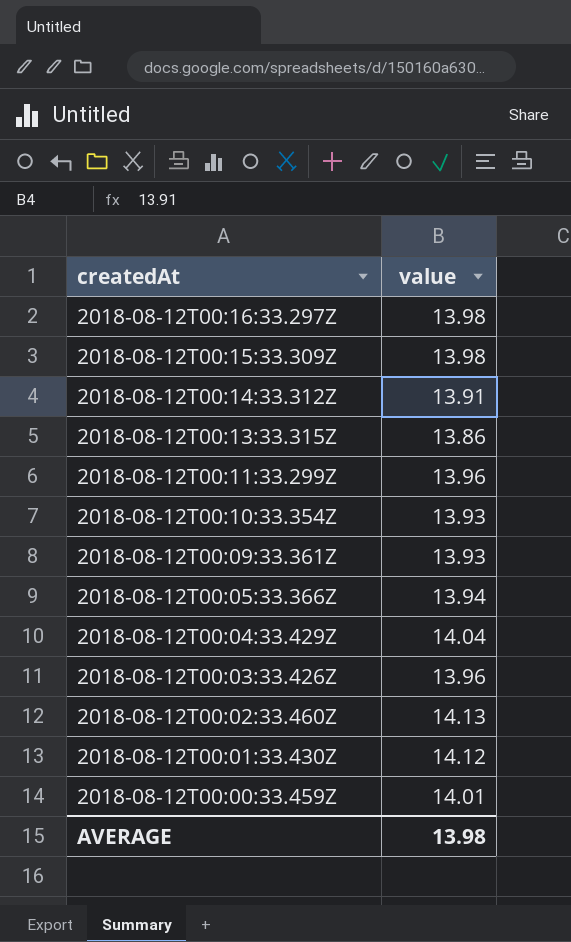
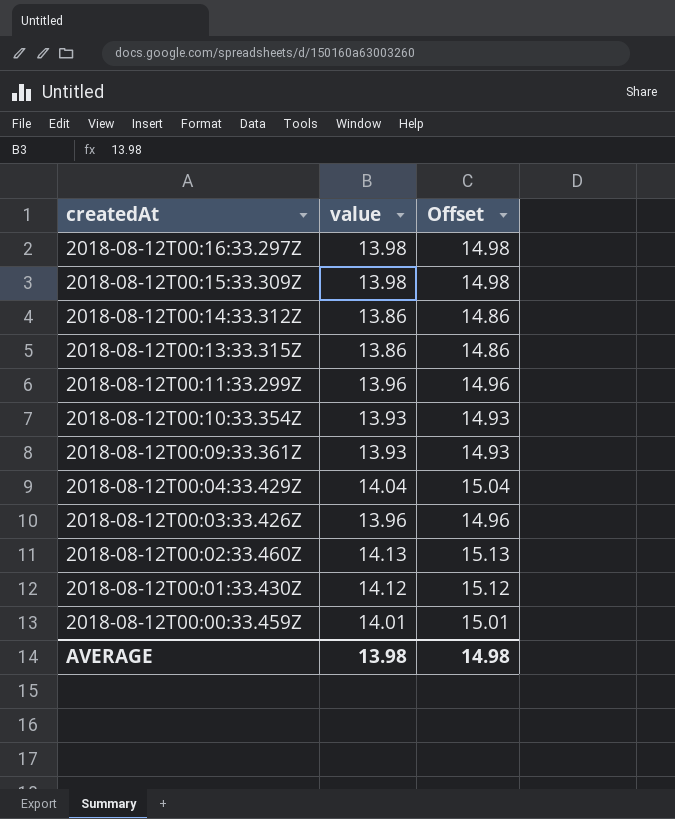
column Offset | formula: none -> [value] + 1
row 2018-08-12T00:05:33.366Z: 13.94 -> none
2018-08-12T00:14:33.312Z | value: 13.91 -> 13.86

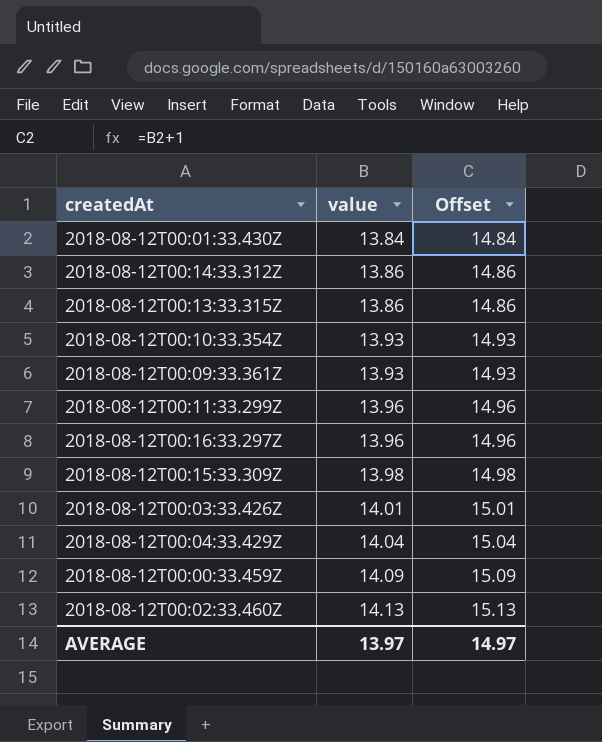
row order: createdAt descending -> value ascending
2018-08-12T00:01:33.430Z | value: 14.12 -> 13.84
2018-08-12T00:01:33.430Z | Offset: 15.12 -> 14.84
2018-08-12T00:16:33.297Z | value: 13.98 -> 13.96
2018-08-12T00:16:33.297Z | Offset: 14.98 -> 14.96
2018-08-12T00:03:33.426Z | value: 13.96 -> 14.01
2018-08-12T00:03:33.426Z | Offset: 14.96 -> 15.01
2018-08-12T00:00:33.459Z | value: 14.01 -> 14.09
2018-08-12T00:00:33.459Z | Offset: 15.01 -> 15.09
AVERAGE | value: 13.98 -> 13.97
AVERAGE | Offset: 14.98 -> 14.97

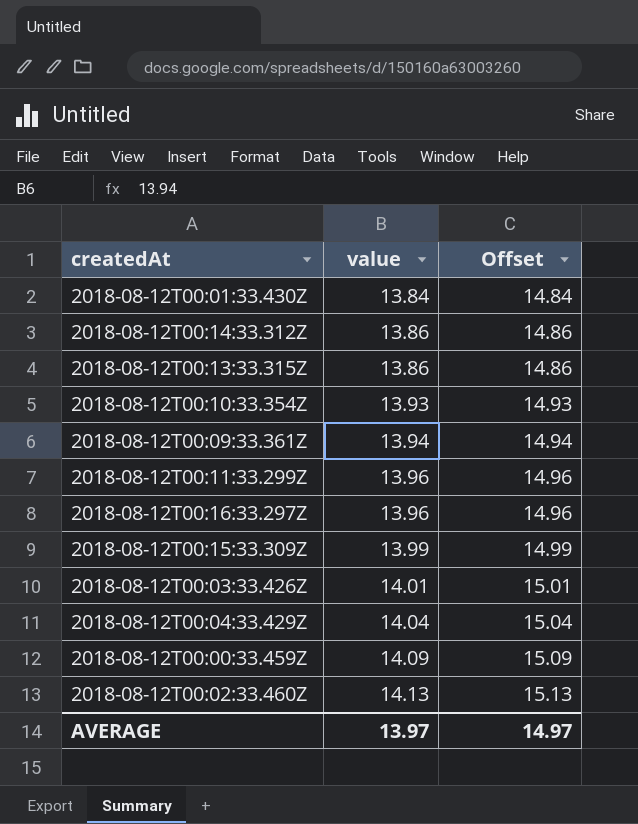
2018-08-12T00:09:33.361Z | value: 13.93 -> 13.94
2018-08-12T00:09:33.361Z | Offset: 14.93 -> 14.94
2018-08-12T00:15:33.309Z | value: 13.98 -> 13.99
2018-08-12T00:15:33.309Z | Offset: 14.98 -> 14.99

